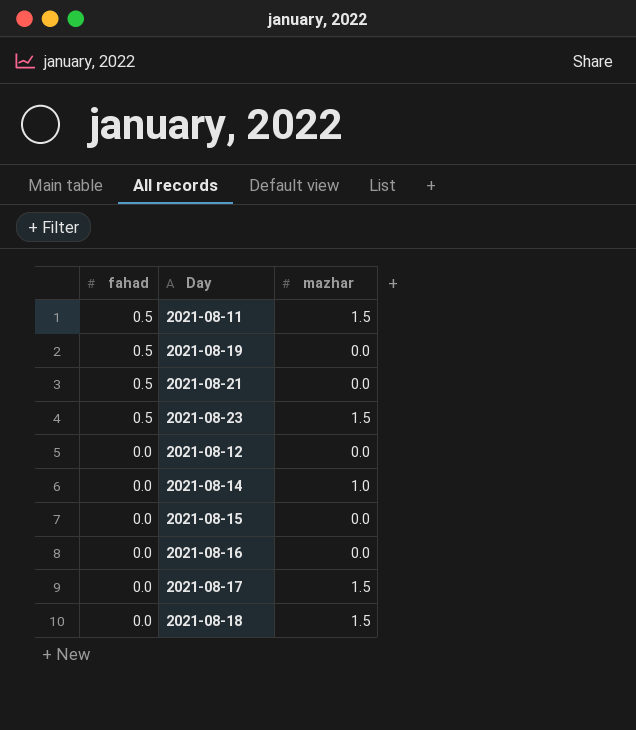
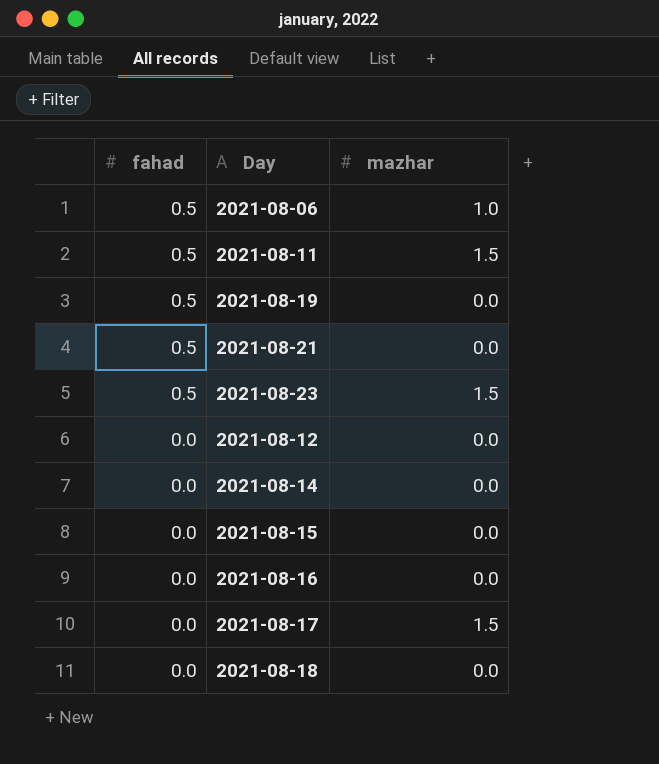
row 2021-08-06: none -> 0.5 | 1.0
2021-08-14 | mazhar: 1.0 -> 0.0
2021-08-18 | mazhar: 1.5 -> 0.0

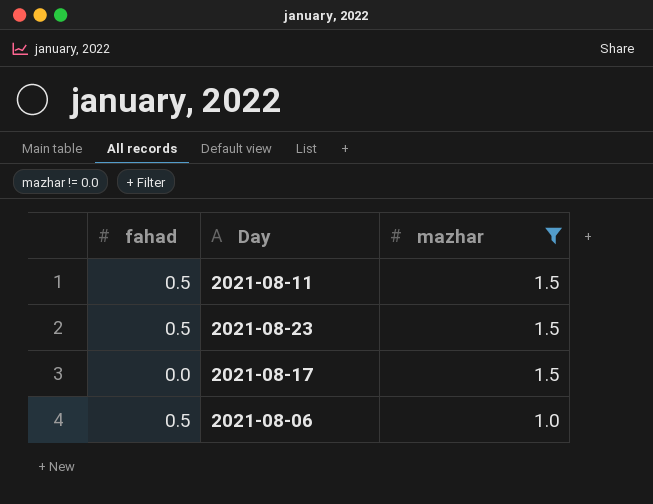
filter: none -> mazhar != 0.0
row order: fahad descending -> mazhar descending

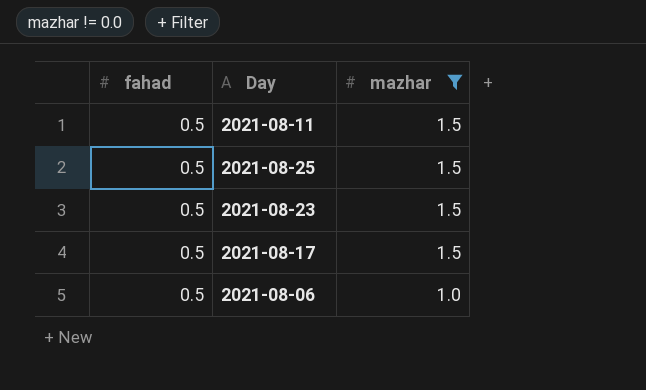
row 2021-08-25: none -> 0.5 | 1.5
2021-08-17 | fahad: 0.0 -> 0.5

